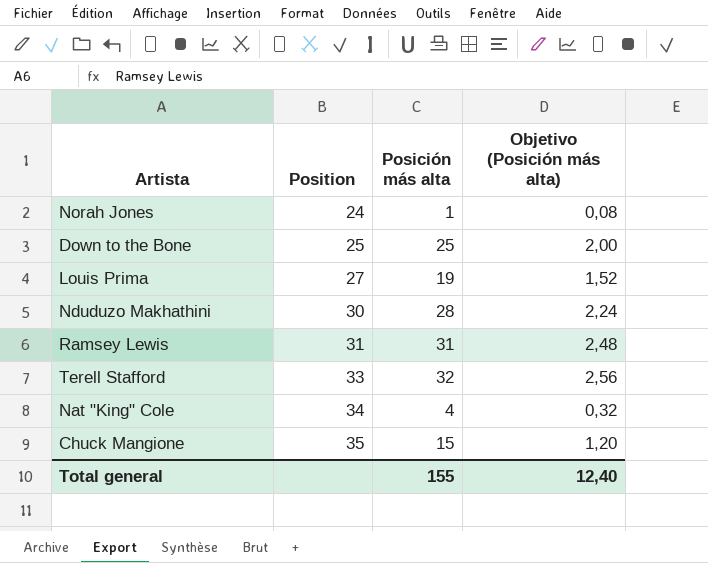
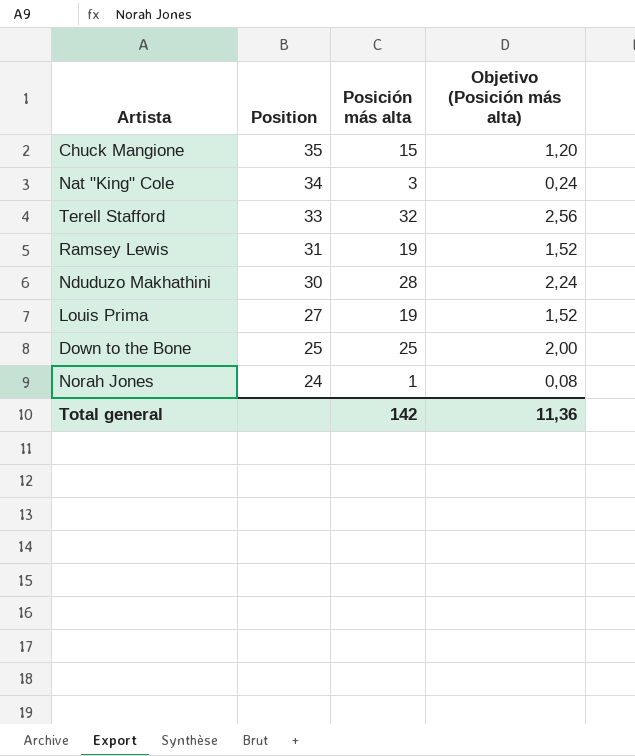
row order: Position ascending -> Position descending
Nat "King" Cole | Posición más alta: 4 -> 3
Nat "King" Cole | Objetivo (Posición más alta): 0,32 -> 0,24
Ramsey Lewis | Posición más alta: 31 -> 19
Ramsey Lewis | Objetivo (Posición más alta): 2,48 -> 1,52
Total general | Posición más alta: 155 -> 142
Total general | Objetivo (Posición más alta): 12,40 -> 11,36

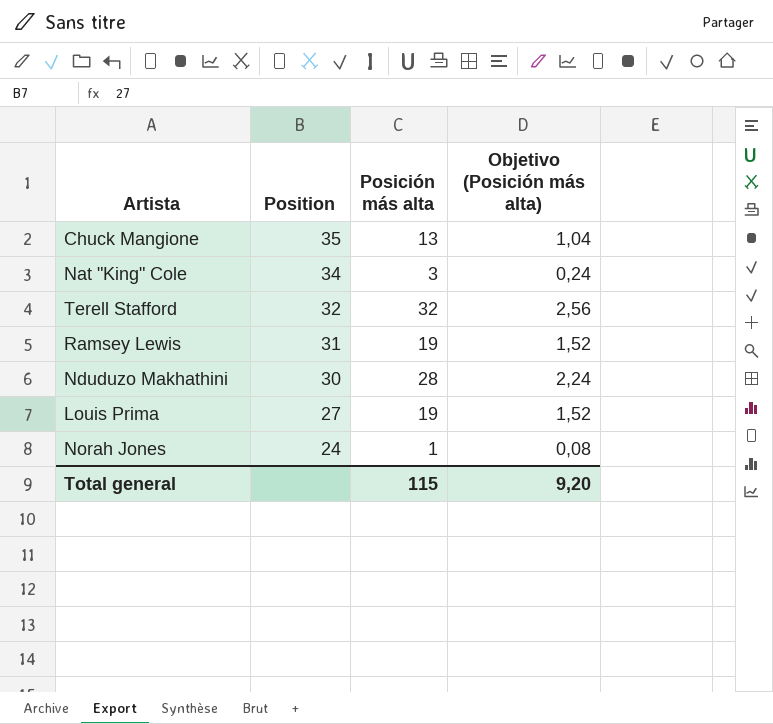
row Down to the Bone: 25 | 25 | 2,00 -> none
Chuck Mangione | Posición más alta: 15 -> 13
Chuck Mangione | Objetivo (Posición más alta): 1,20 -> 1,04
Terell Stafford | Position: 33 -> 32
Total general | Posición más alta: 142 -> 115
Total general | Objetivo (Posición más alta): 11,36 -> 9,20

